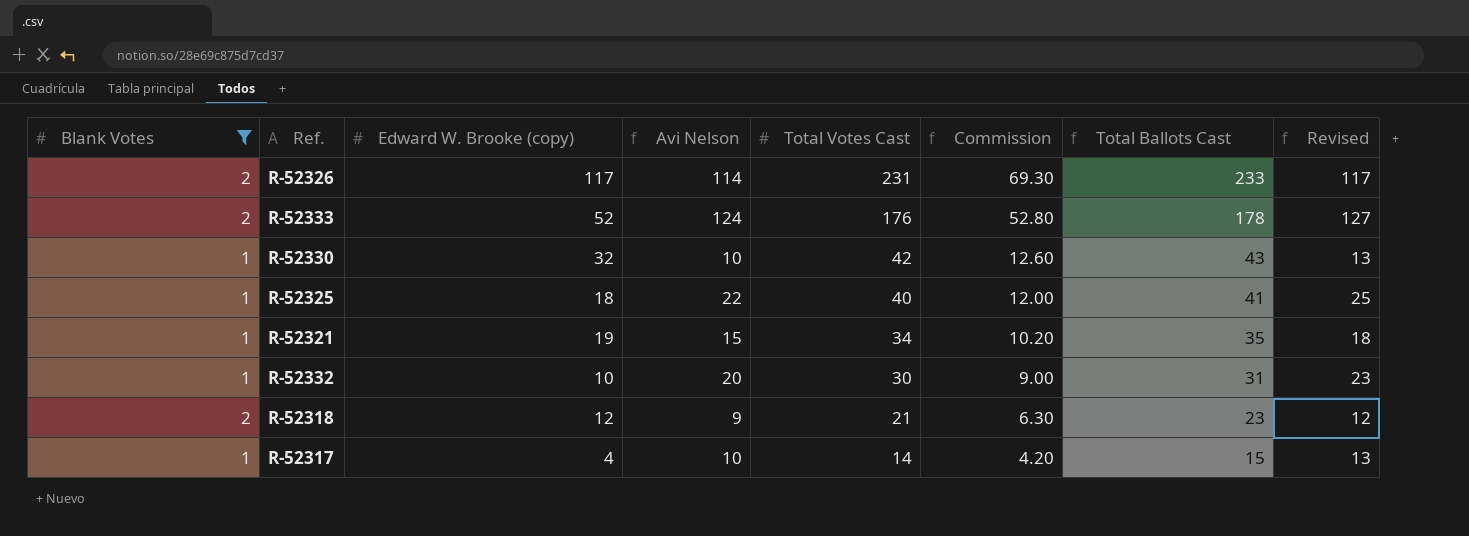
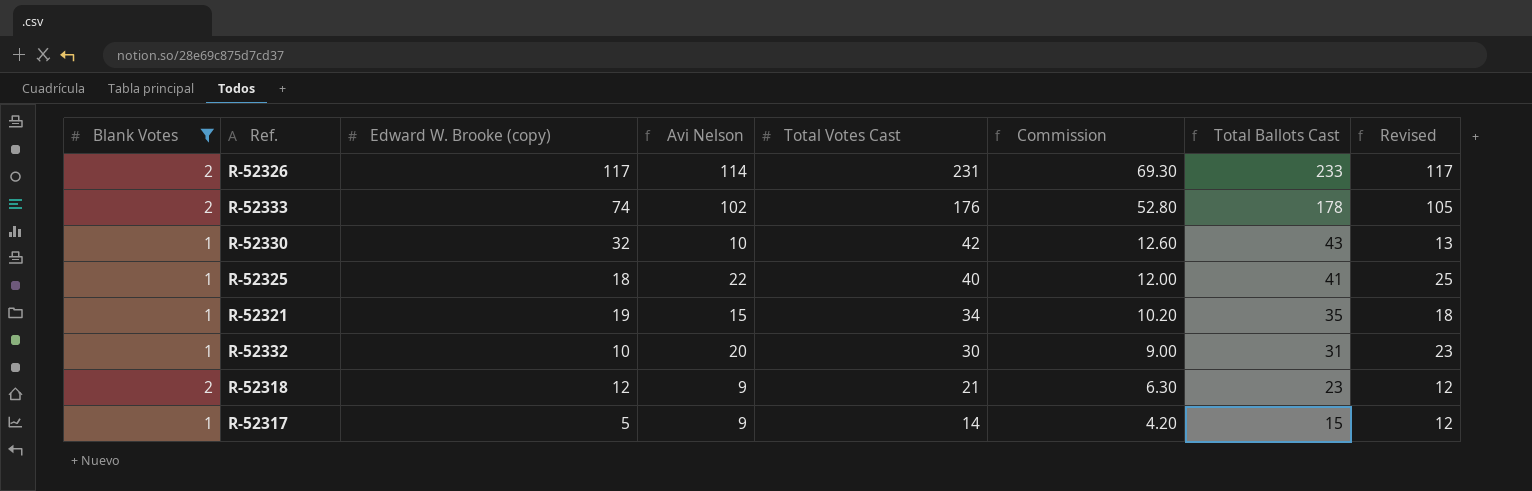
R-52333 | Edward W. Brooke (copy): 52 -> 74
R-52333 | Avi Nelson: 124 -> 102
R-52333 | Revised: 127 -> 105
R-52317 | Edward W. Brooke (copy): 4 -> 5
R-52317 | Avi Nelson: 10 -> 9
R-52317 | Revised: 13 -> 12

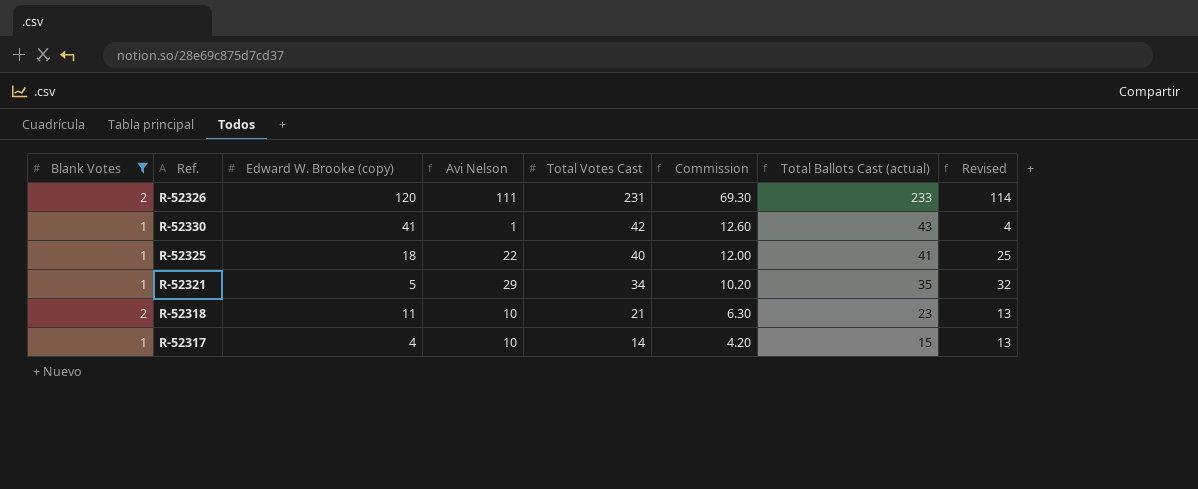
column name: Total Ballots Cast -> Total Ballots Cast (actual)
row R-52333: 2 | 74 | 102 | 176 | 52.80 | 178 | 105 -> none
row R-52332: 1 | 10 | 20 | 30 | 9.00 | 31 | 23 -> none
R-52326 | Edward W. Brooke (copy): 117 -> 120
R-52326 | Avi Nelson: 114 -> 111
R-52326 | Revised: 117 -> 114
R-52330 | Edward W. Brooke (copy): 32 -> 41
R-52330 | Avi Nelson: 10 -> 1
R-52330 | Revised: 13 -> 4
R-52321 | Edward W. Brooke (copy): 19 -> 5
R-52321 | Avi Nelson: 15 -> 29
R-52321 | Revised: 18 -> 32
R-52318 | Edward W. Brooke (copy): 12 -> 11
R-52318 | Avi Nelson: 9 -> 10
R-52318 | Revised: 12 -> 13
R-52317 | Edward W. Brooke (copy): 5 -> 4
R-52317 | Avi Nelson: 9 -> 10
R-52317 | Revised: 12 -> 13

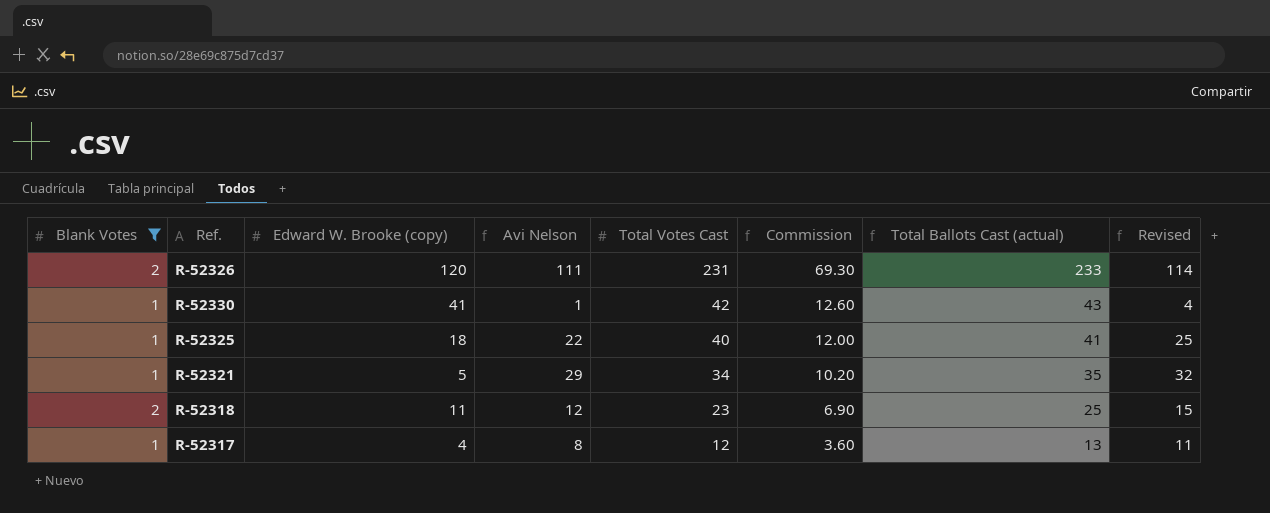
R-52318 | Avi Nelson: 10 -> 12
R-52318 | Total Votes Cast: 21 -> 23
R-52318 | Commission: 6.30 -> 6.90
R-52318 | Total Ballots Cast (actual): 23 -> 25
R-52318 | Revised: 13 -> 15
R-52317 | Avi Nelson: 10 -> 8
R-52317 | Total Votes Cast: 14 -> 12
R-52317 | Commission: 4.20 -> 3.60
R-52317 | Total Ballots Cast (actual): 15 -> 13
R-52317 | Revised: 13 -> 11

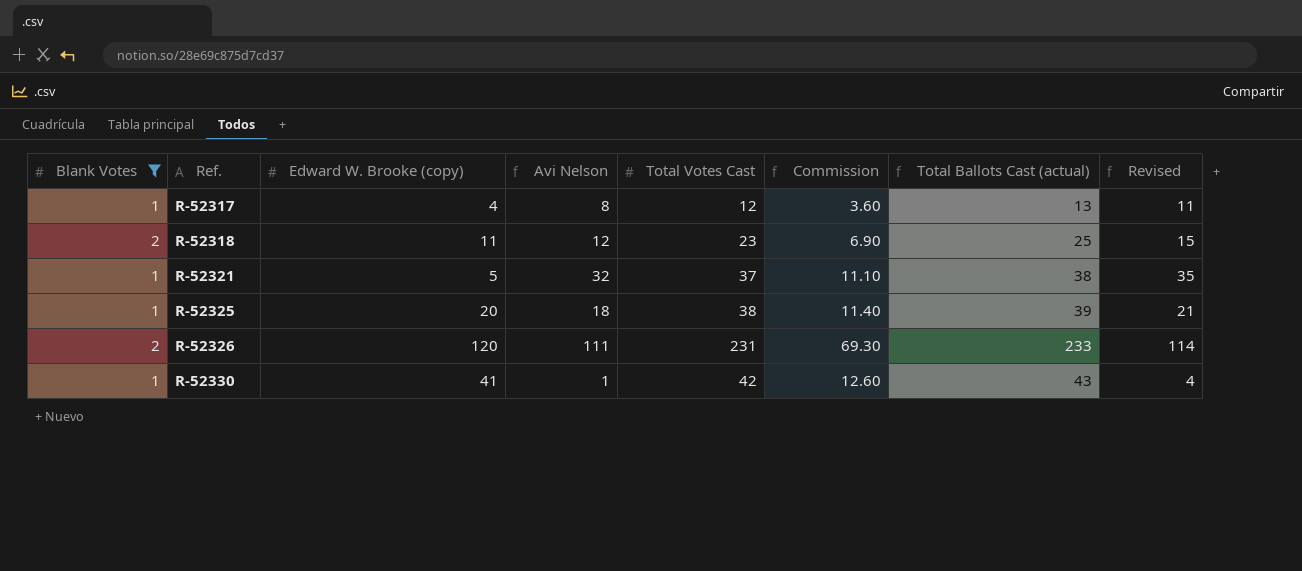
row order: Total Votes Cast descending -> Ref. ascending
R-52321 | Avi Nelson: 29 -> 32
R-52321 | Total Votes Cast: 34 -> 37
R-52321 | Commission: 10.20 -> 11.10
R-52321 | Total Ballots Cast (actual): 35 -> 38
R-52321 | Revised: 32 -> 35
R-52325 | Edward W. Brooke (copy): 18 -> 20
R-52325 | Avi Nelson: 22 -> 18
R-52325 | Total Votes Cast: 40 -> 38
R-52325 | Commission: 12.00 -> 11.40
R-52325 | Total Ballots Cast (actual): 41 -> 39
R-52325 | Revised: 25 -> 21

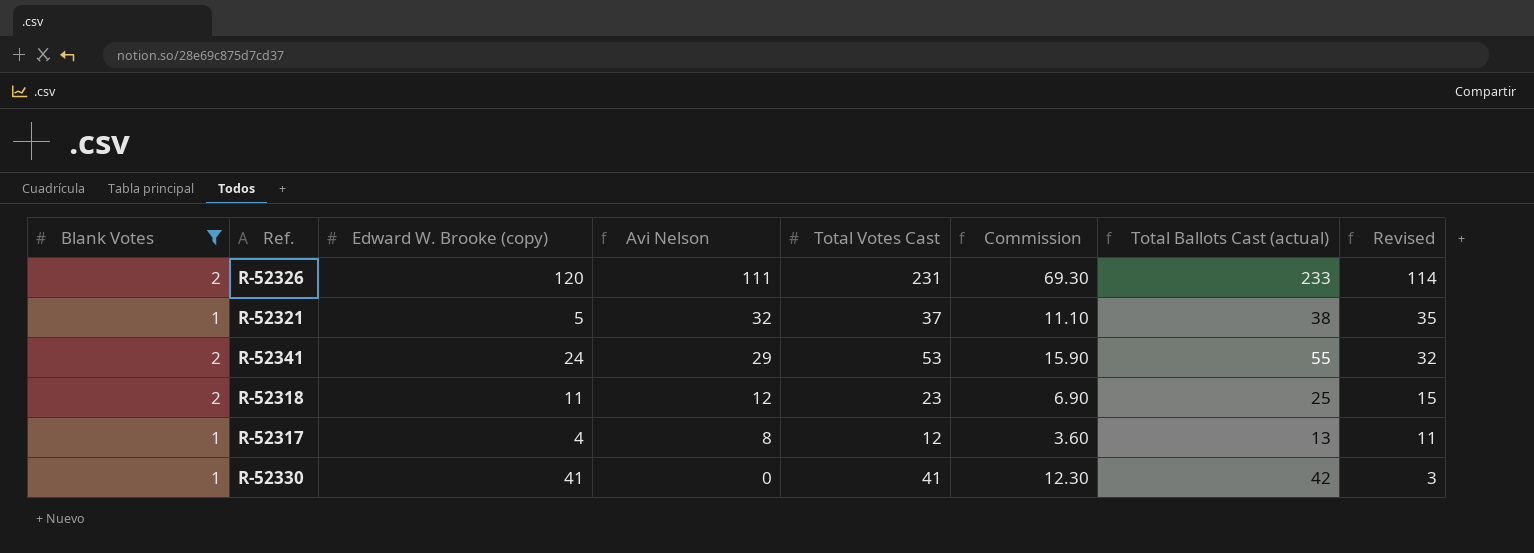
row order: Ref. ascending -> Avi Nelson descending
row R-52325: 1 | 20 | 18 | 38 | 11.40 | 39 | 21 -> none
row R-52341: none -> 2 | 24 | 29 | 53 | 15.90 | 55 | 32
R-52330 | Avi Nelson: 1 -> 0
R-52330 | Total Votes Cast: 42 -> 41
R-52330 | Commission: 12.60 -> 12.30
R-52330 | Total Ballots Cast (actual): 43 -> 42
R-52330 | Revised: 4 -> 3

